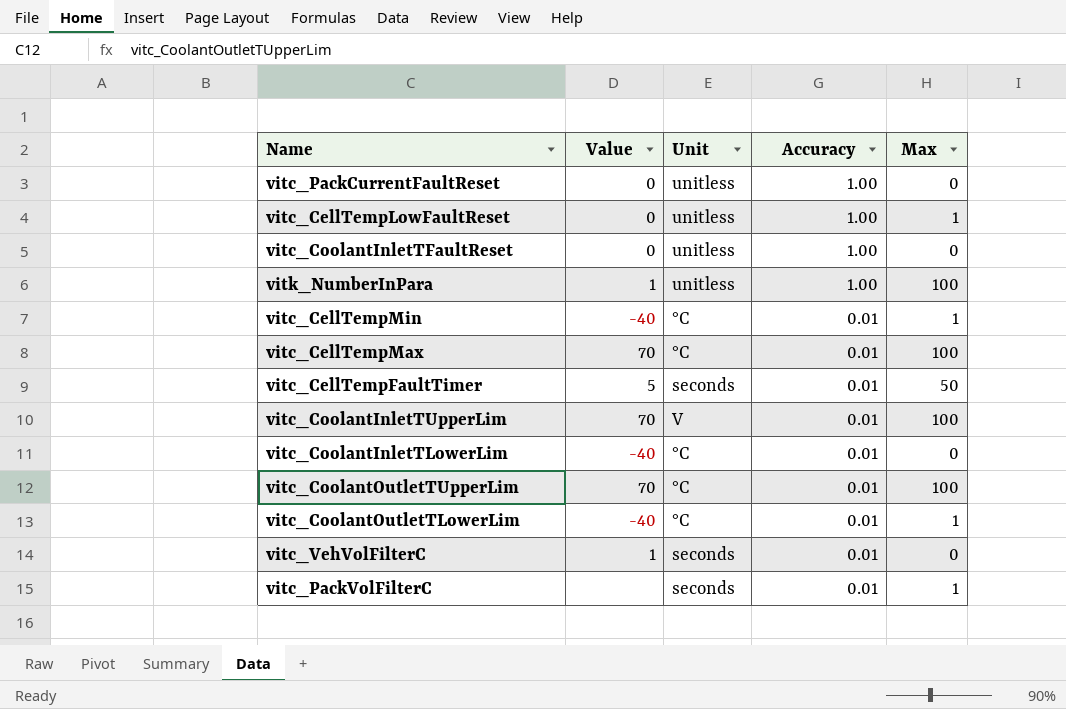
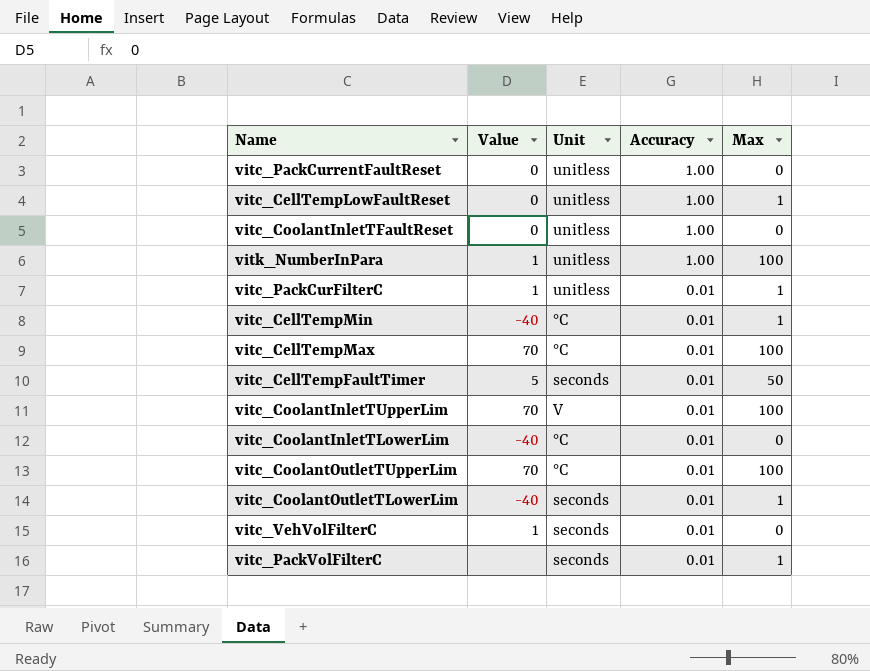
row vitc_PackCurFilterC: none -> 1 | unitless | 0.01 | 1
vitc_CoolantOutletTLowerLim | Unit: °C -> seconds

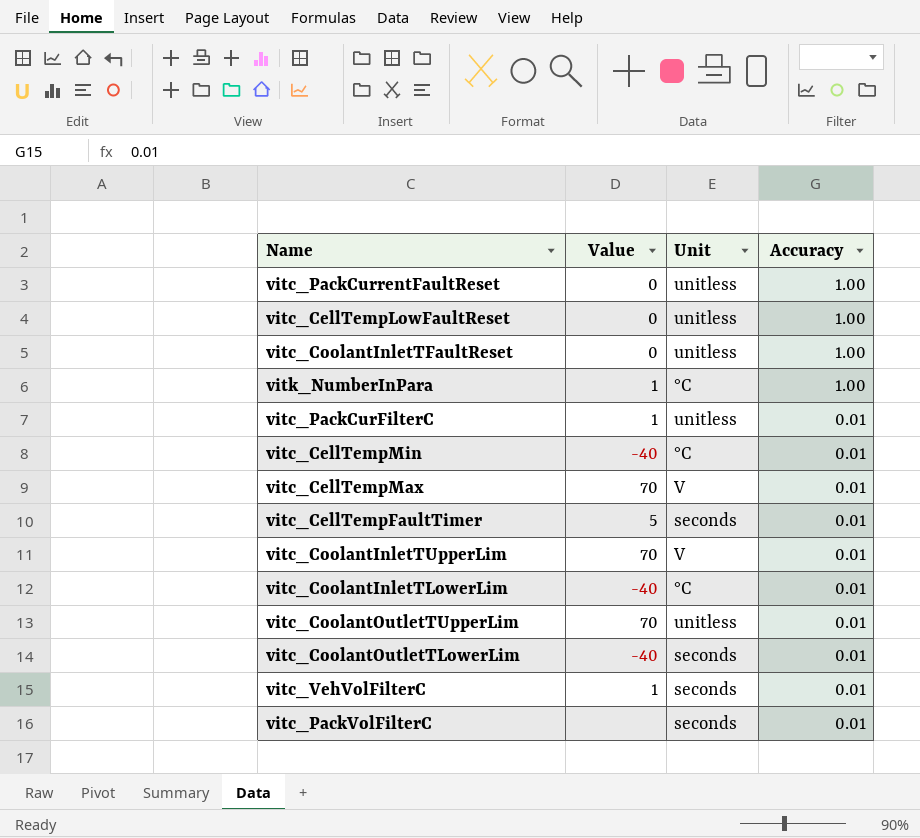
column Max | position: 5 -> none
vitk_NumberInPara | Unit: unitless -> °C
vitc_CellTempMax | Unit: °C -> V
vitc_CoolantOutletTUpperLim | Unit: °C -> unitless

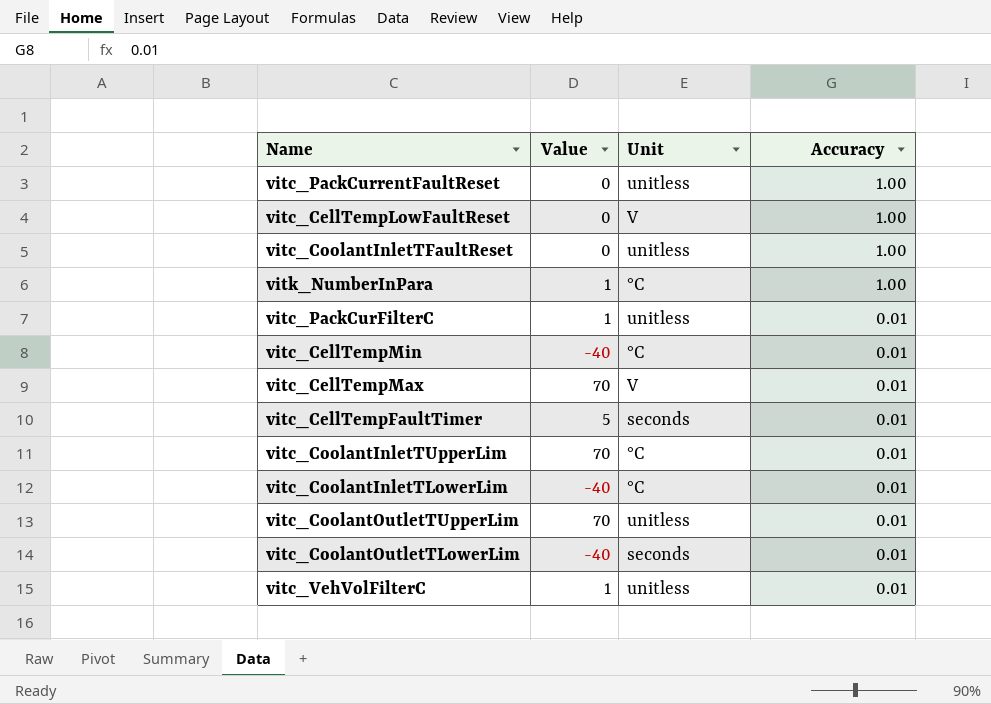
row vitc_PackVolFilterC: none | seconds | 0.01 -> none
vitc_CellTempLowFaultReset | Unit: unitless -> V
vitc_CoolantInletTUpperLim | Unit: V -> °C
vitc_VehVolFilterC | Unit: seconds -> unitless

